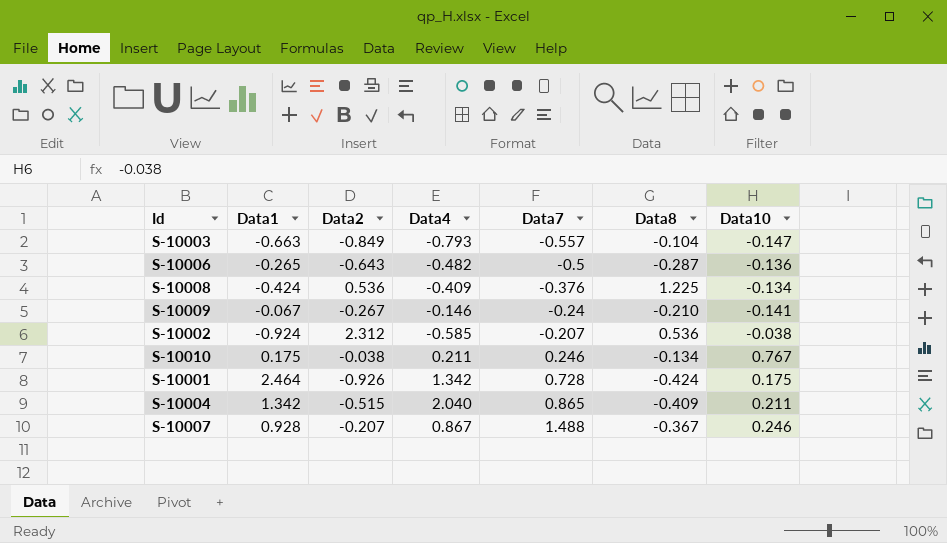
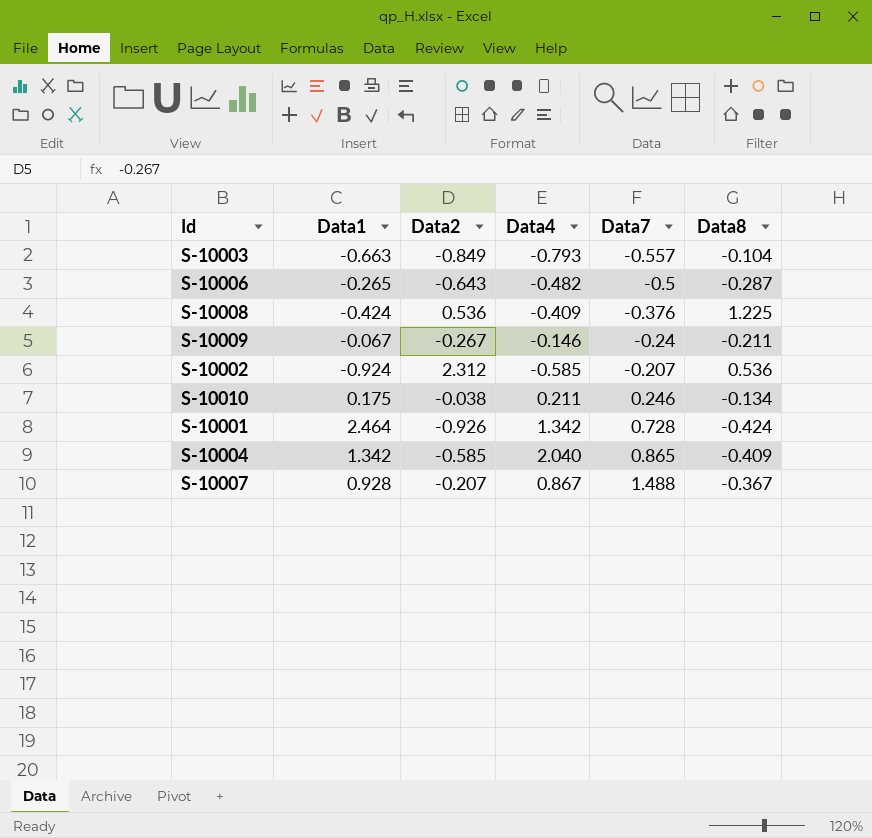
column Data10 | position: 7 -> none
S-10009 | Data8: -0.210 -> -0.211
S-10004 | Data2: -0.515 -> -0.585

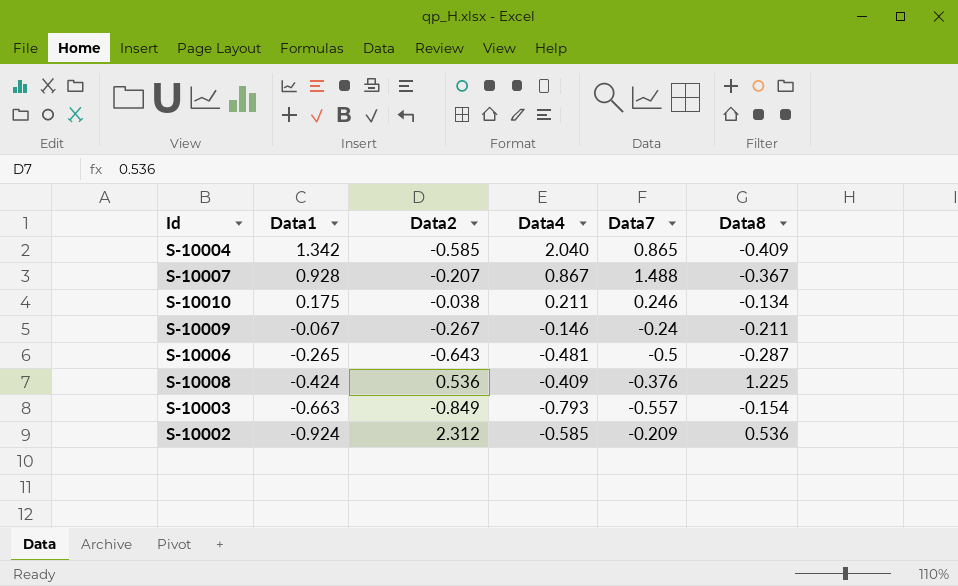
row order: Data7 ascending -> Data1 descending
row S-10001: 2.464 | -0.926 | 1.342 | 0.728 | -0.424 -> none
S-10006 | Data4: -0.482 -> -0.481
S-10003 | Data8: -0.104 -> -0.154
S-10002 | Data7: -0.207 -> -0.209

